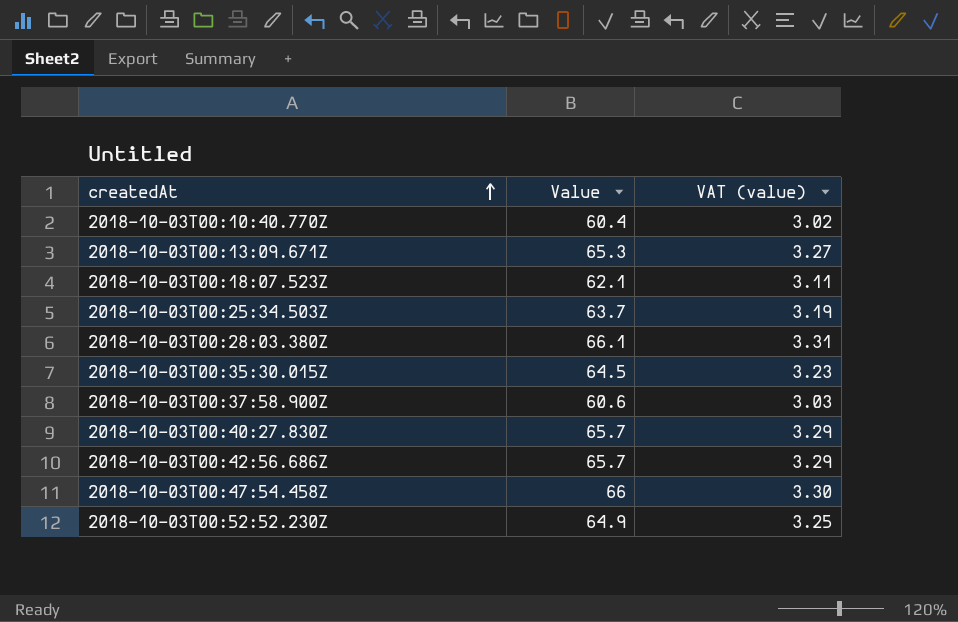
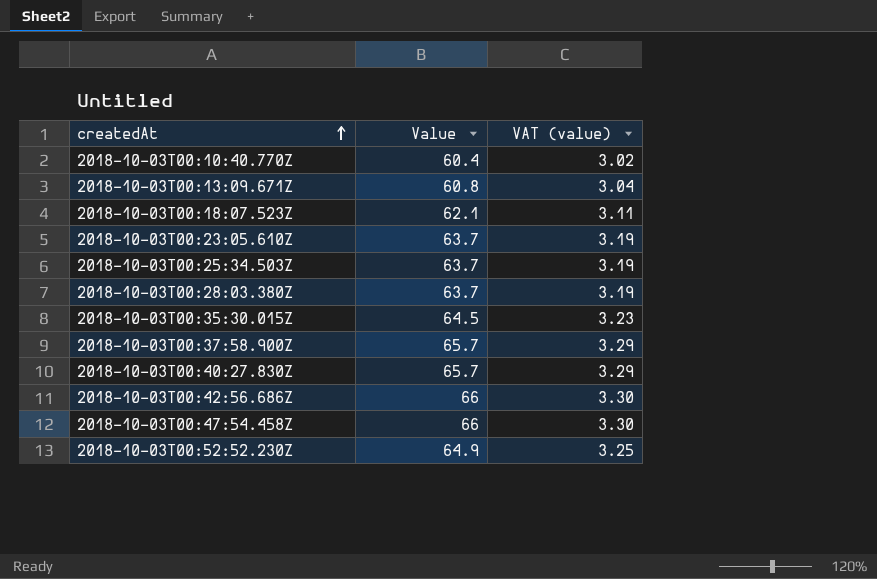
2018-10-03T00:13:09.671Z | Value: 65.3 -> 60.8
2018-10-03T00:13:09.671Z | VAT (value): 3.27 -> 3.04
row 2018-10-03T00:23:05.610Z: none -> 63.7 | 3.19
2018-10-03T00:28:03.380Z | Value: 66.1 -> 63.7
2018-10-03T00:28:03.380Z | VAT (value): 3.31 -> 3.19
2018-10-03T00:37:58.900Z | Value: 60.6 -> 65.7
2018-10-03T00:37:58.900Z | VAT (value): 3.03 -> 3.29
2018-10-03T00:42:56.686Z | Value: 65.7 -> 66
2018-10-03T00:42:56.686Z | VAT (value): 3.29 -> 3.30

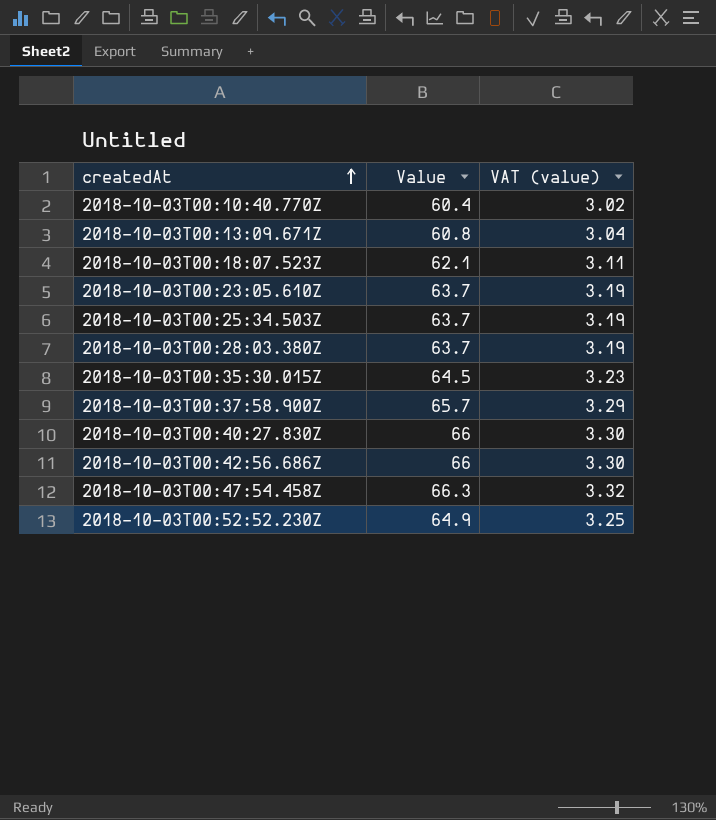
2018-10-03T00:40:27.830Z | Value: 65.7 -> 66
2018-10-03T00:40:27.830Z | VAT (value): 3.29 -> 3.30
2018-10-03T00:47:54.458Z | Value: 66 -> 66.3
2018-10-03T00:47:54.458Z | VAT (value): 3.30 -> 3.32

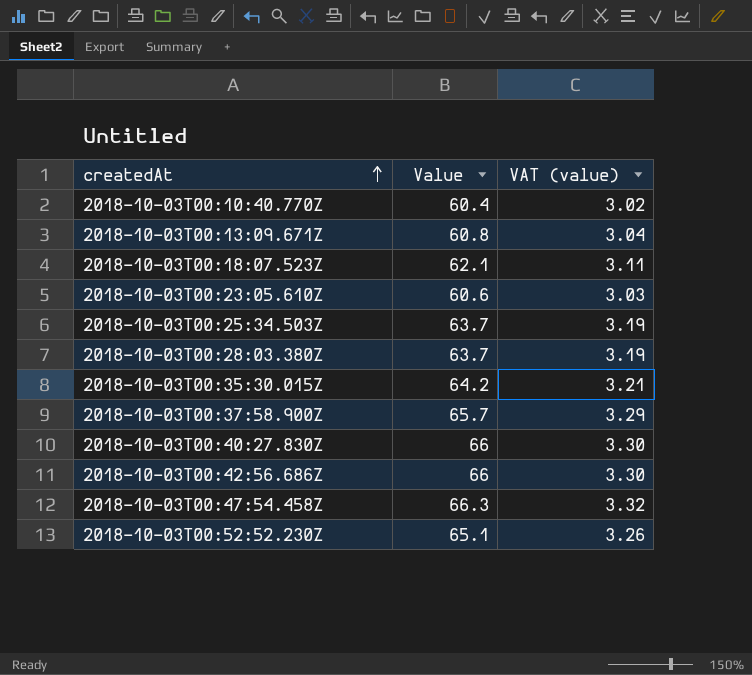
2018-10-03T00:23:05.610Z | Value: 63.7 -> 60.6
2018-10-03T00:23:05.610Z | VAT (value): 3.19 -> 3.03
2018-10-03T00:35:30.015Z | Value: 64.5 -> 64.2
2018-10-03T00:35:30.015Z | VAT (value): 3.23 -> 3.21
2018-10-03T00:52:52.230Z | Value: 64.9 -> 65.1
2018-10-03T00:52:52.230Z | VAT (value): 3.25 -> 3.26

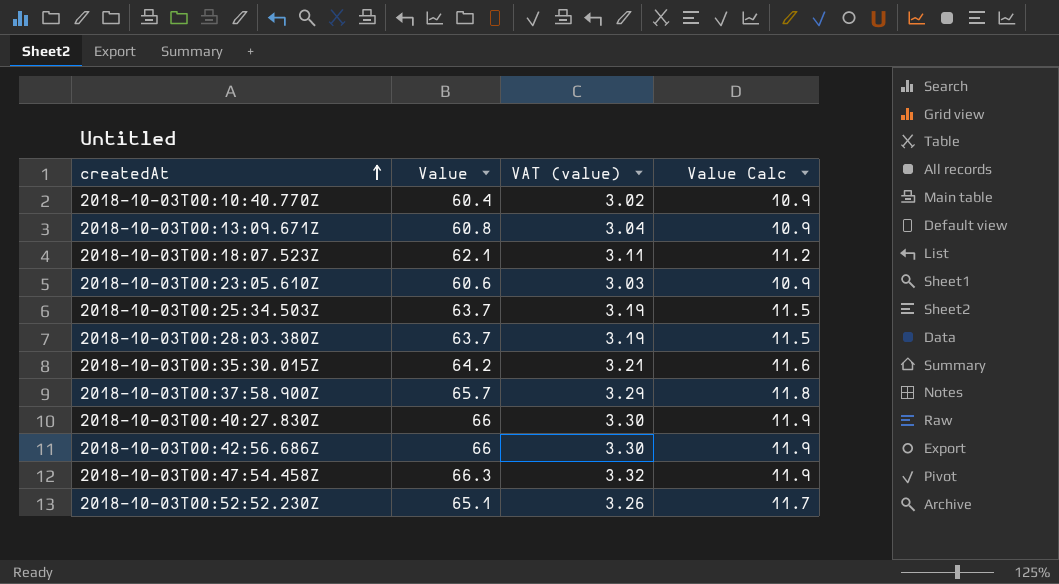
column Value Calc | formula: none -> [Value] * 0.18

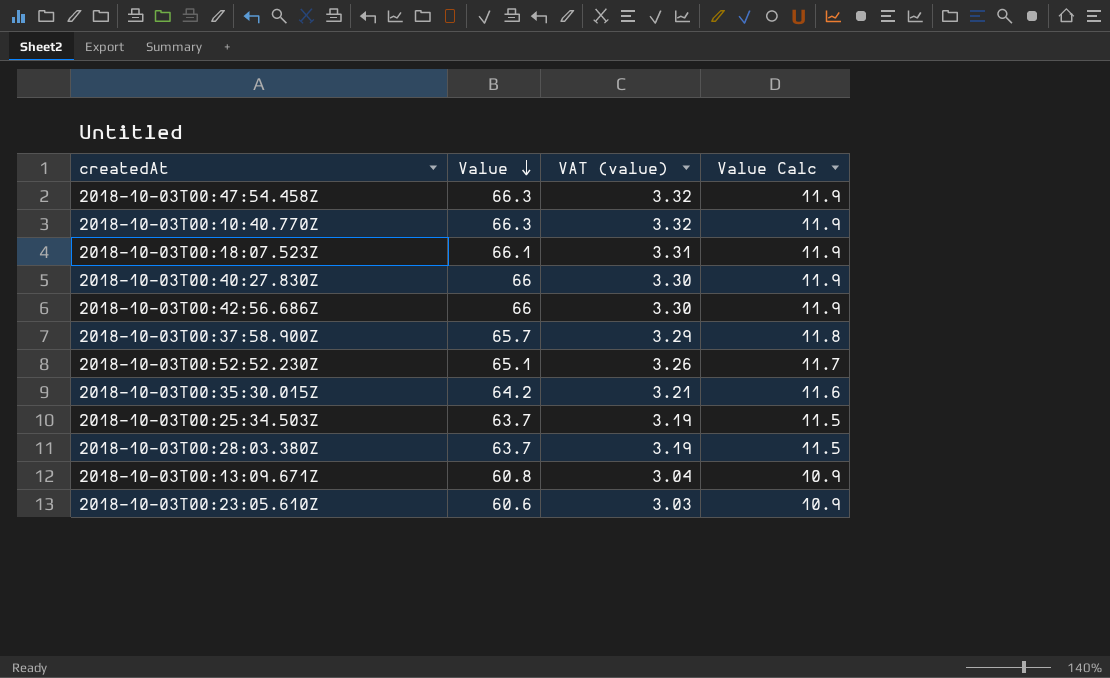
row order: createdAt ascending -> Value descending
2018-10-03T00:10:40.770Z | Value: 60.4 -> 66.3
2018-10-03T00:10:40.770Z | VAT (value): 3.02 -> 3.32
2018-10-03T00:10:40.770Z | Value Calc: 10.9 -> 11.9
2018-10-03T00:18:07.523Z | Value: 62.1 -> 66.1
2018-10-03T00:18:07.523Z | VAT (value): 3.11 -> 3.31
2018-10-03T00:18:07.523Z | Value Calc: 11.2 -> 11.9

